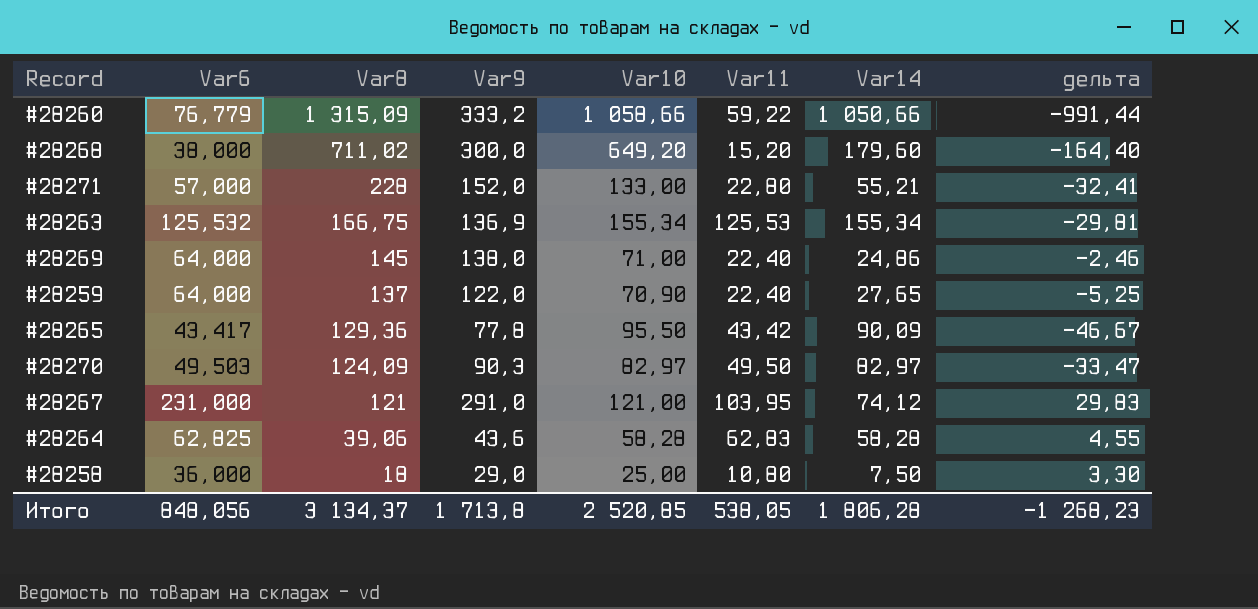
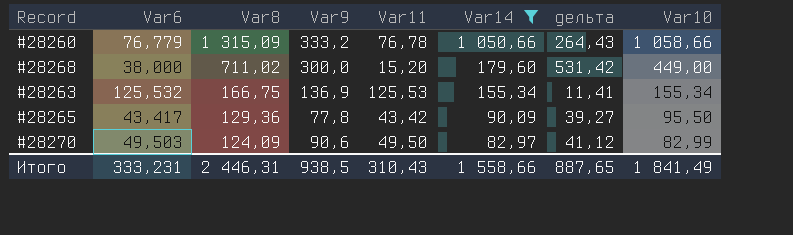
filter: none -> Var14 >= 82,97
column дельта | formula: [Var11] - [Var14] -> [Var8] - [Var14]
column Var10 | position: 5 -> 8
#28260 | Var11: 59,22 -> 76,78
#28268 | Var10: 649,20 -> 449,00
#28270 | Var9: 90,3 -> 90,6
#28270 | Var10: 82,97 -> 82,99
Итого | Var6: 848,056 -> 333,231
Итого | Var8: 3 134,37 -> 2 446,31
Итого | Var9: 1 713,8 -> 938,5
Итого | Var11: 538,05 -> 310,43
Итого | Var14: 1 806,28 -> 1 558,66
Итого | дельта: -1 268,23 -> 887,65
Итого | Var10: 2 520,85 -> 1 841,49

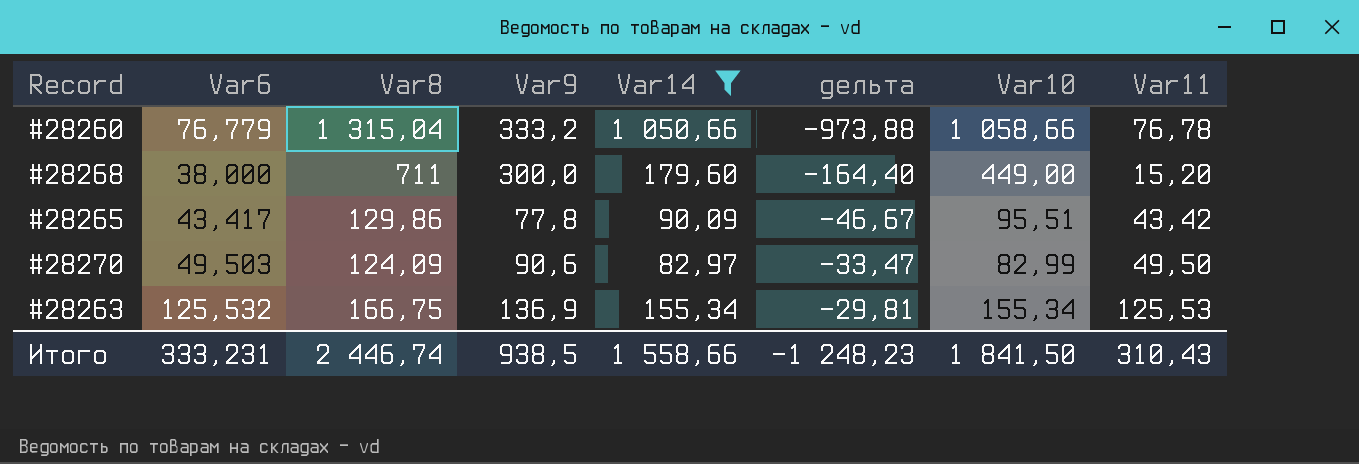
row order: Var8 descending -> дельта ascending
column дельта | formula: [Var8] - [Var14] -> [Var11] - [Var14]
column Var11 | position: 5 -> 8
#28260 | Var8: 1 315,09 -> 1 315,04
#28268 | Var8: 711,02 -> 711
#28265 | Var8: 129,36 -> 129,86
#28265 | Var10: 95,50 -> 95,51
Итого | Var8: 2 446,31 -> 2 446,74
Итого | дельта: 887,65 -> -1 248,23
Итого | Var10: 1 841,49 -> 1 841,50

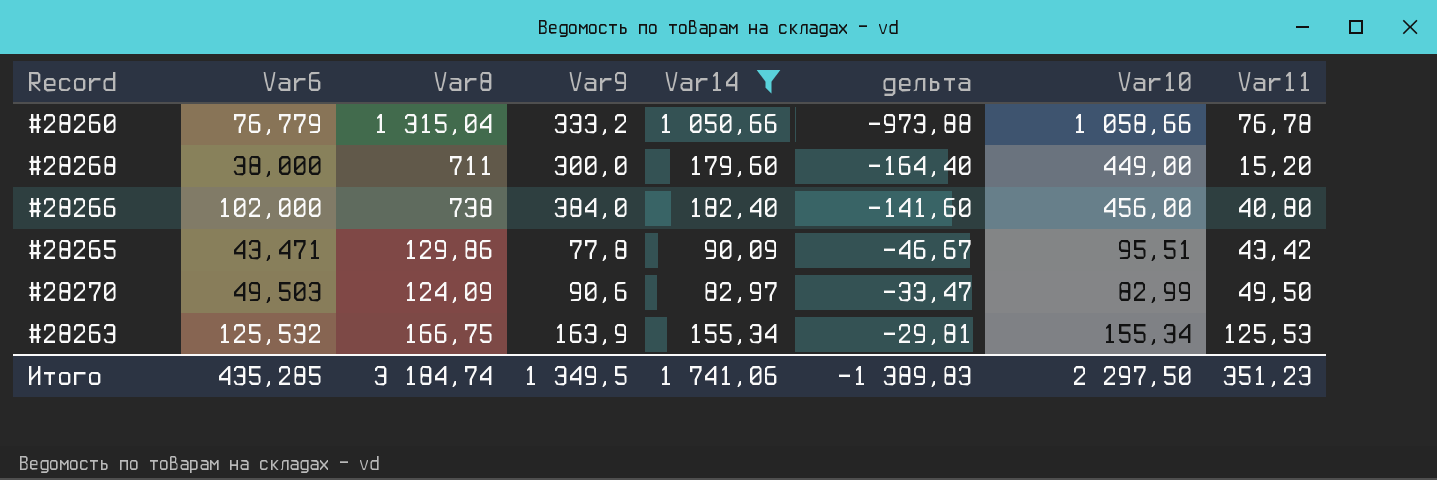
row #28266: none -> 102,000 | 738 | 384,0 | 182,40 | -141,60 | 456,00 | 40,80
#28265 | Var6: 43,417 -> 43,471
#28263 | Var9: 136,9 -> 163,9
Итого | Var6: 333,231 -> 435,285
Итого | Var8: 2 446,74 -> 3 184,74
Итого | Var9: 938,5 -> 1 349,5
Итого | Var14: 1 558,66 -> 1 741,06
Итого | дельта: -1 248,23 -> -1 389,83
Итого | Var10: 1 841,50 -> 2 297,50
Итого | Var11: 310,43 -> 351,23

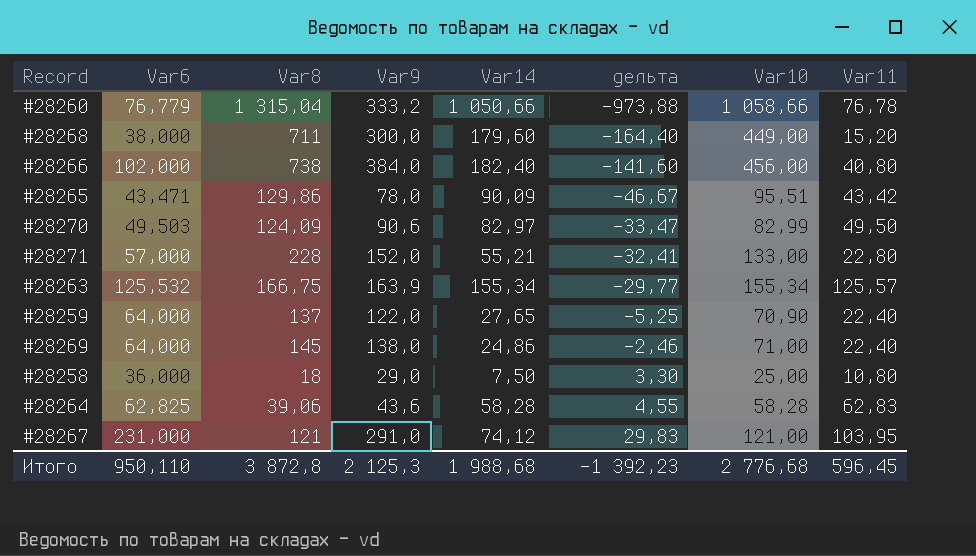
filter: Var14 >= 82,97 -> none
#28265 | Var9: 77,8 -> 78,0
#28263 | дельта: -29,81 -> -29,77
#28263 | Var11: 125,53 -> 125,57
Итого | Var6: 435,285 -> 950,110
Итого | Var8: 3 184,74 -> 3 872,8
Итого | Var9: 1 349,5 -> 2 125,3
Итого | Var14: 1 741,06 -> 1 988,68
Итого | дельта: -1 389,83 -> -1 392,23
Итого | Var10: 2 297,50 -> 2 776,68
Итого | Var11: 351,23 -> 596,45

